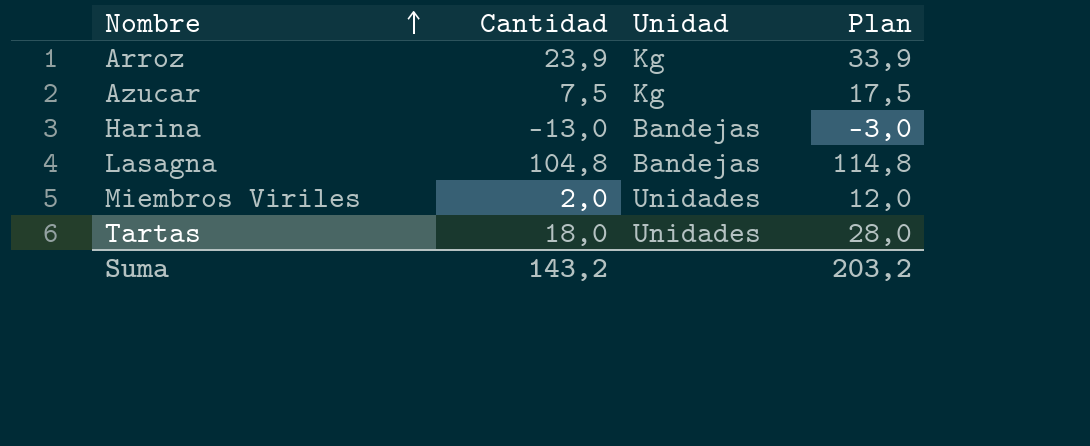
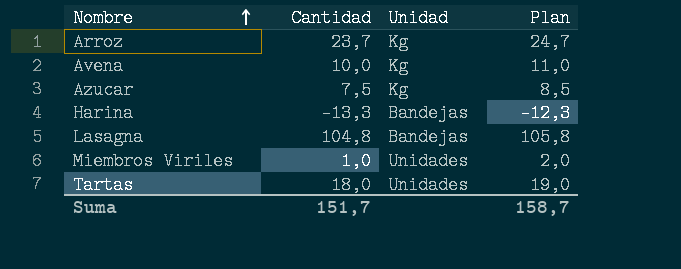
column Plan | formula: [Cantidad] + 10 -> [Cantidad] + 1
Arroz | Cantidad: 23,9 -> 23,7
row Avena: none -> 10,0 | Kg | 11,0
Harina | Cantidad: -13,0 -> -13,3
Miembros Viriles | Cantidad: 2,0 -> 1,0
Suma | Cantidad: 143,2 -> 151,7
Suma | Plan: 203,2 -> 158,7

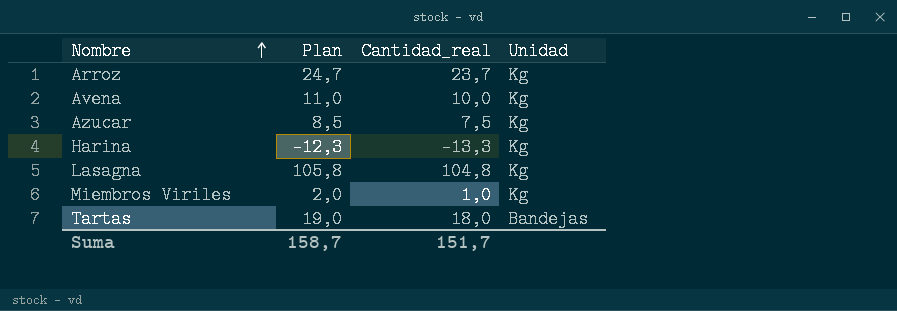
column Plan | position: 4 -> 2
column name: Cantidad -> Cantidad_real
Harina | Unidad: Bandejas -> Kg
Lasagna | Unidad: Bandejas -> Kg
Miembros Viriles | Unidad: Unidades -> Kg
Tartas | Unidad: Unidades -> Bandejas

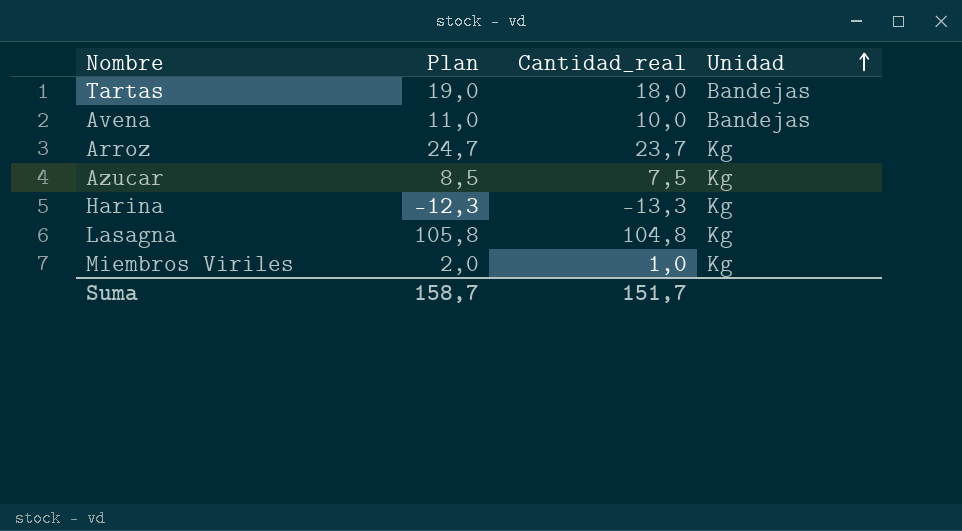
row order: Nombre ascending -> Unidad ascending
Avena | Unidad: Kg -> Bandejas

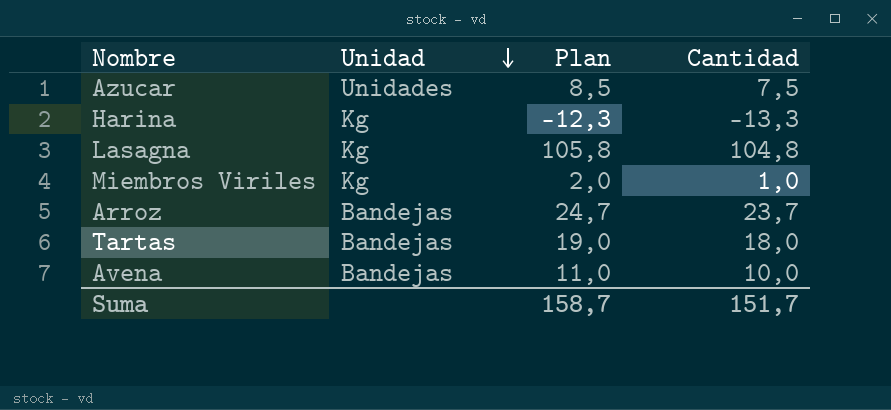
row order: Unidad ascending -> Unidad descending
column Unidad | position: 4 -> 2
column name: Cantidad_real -> Cantidad
Azucar | Unidad: Kg -> Unidades
Arroz | Unidad: Kg -> Bandejas

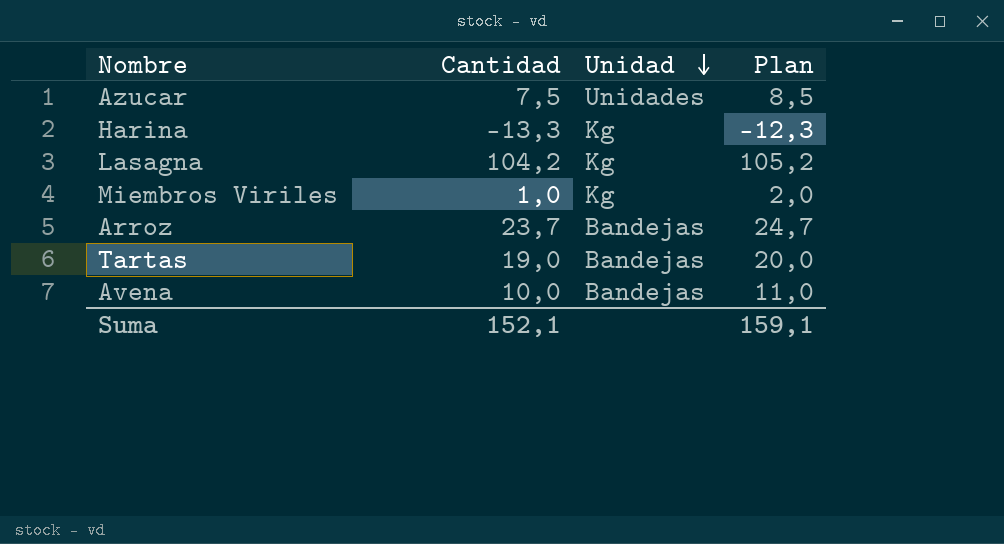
column Cantidad | position: 4 -> 2
Lasagna | Cantidad: 104,8 -> 104,2
Lasagna | Plan: 105,8 -> 105,2
Tartas | Cantidad: 18,0 -> 19,0
Tartas | Plan: 19,0 -> 20,0
Suma | Cantidad: 151,7 -> 152,1
Suma | Plan: 158,7 -> 159,1

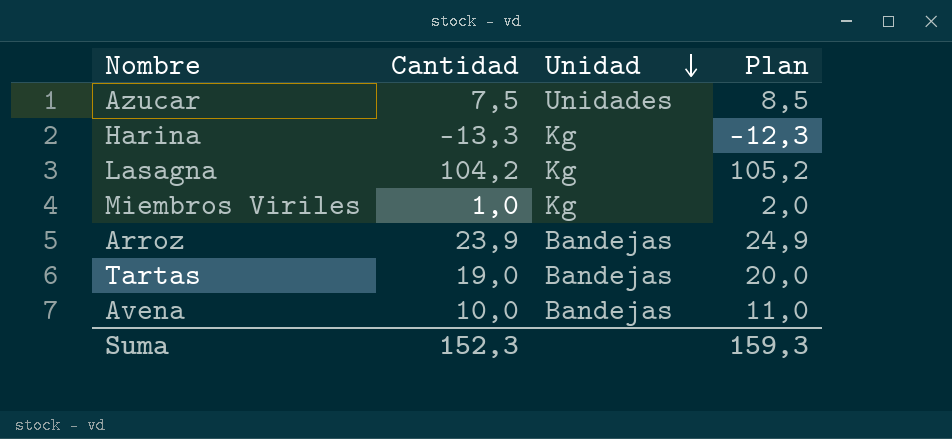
Arroz | Cantidad: 23,7 -> 23,9
Arroz | Plan: 24,7 -> 24,9
Suma | Cantidad: 152,1 -> 152,3
Suma | Plan: 159,1 -> 159,3

